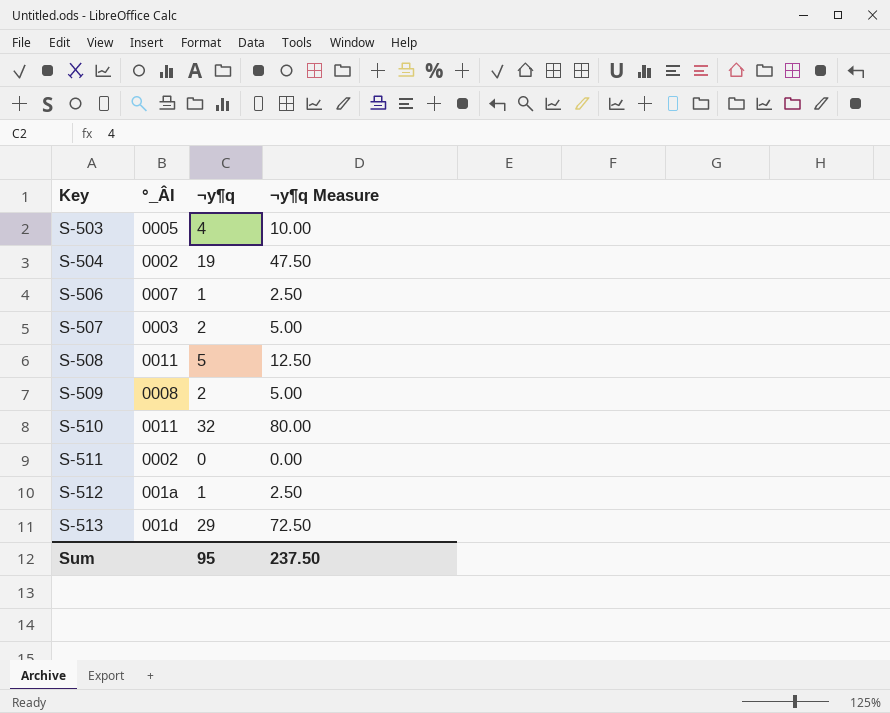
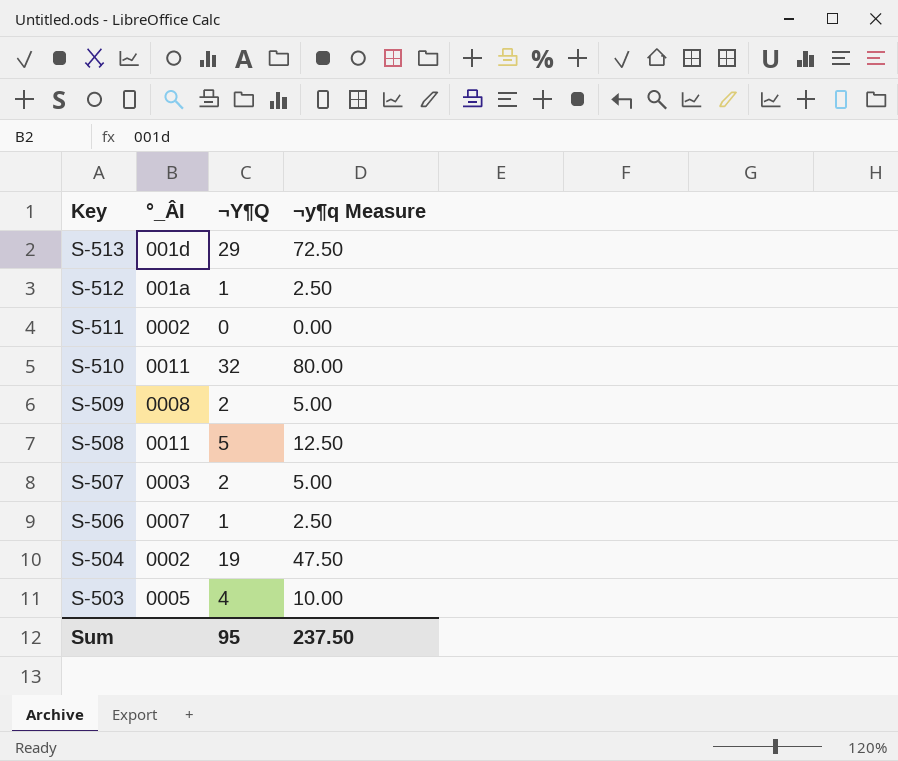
row order: Key ascending -> Key descending
column name: ¬y¶q -> ¬Y¶Q

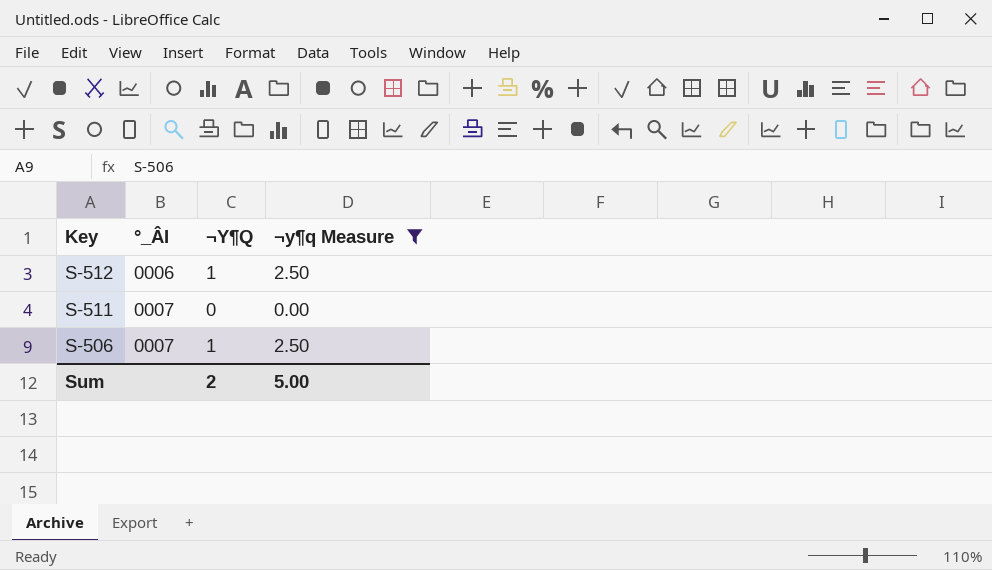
filter: none -> ¬y¶q Measure <= 2.50
S-512 | °_ÂI: 001a -> 0006
S-511 | °_ÂI: 0002 -> 0007
Sum | ¬Y¶Q: 95 -> 2
Sum | ¬y¶q Measure: 237.50 -> 5.00

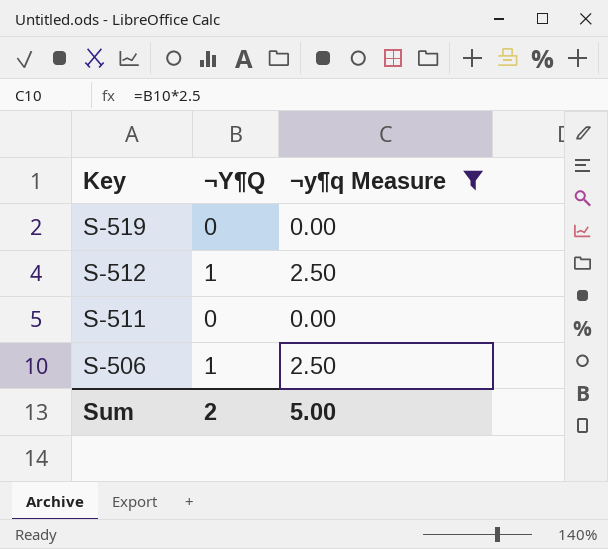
column °_ÂI | position: 2 -> none
row S-519: none -> 0 | 0.00

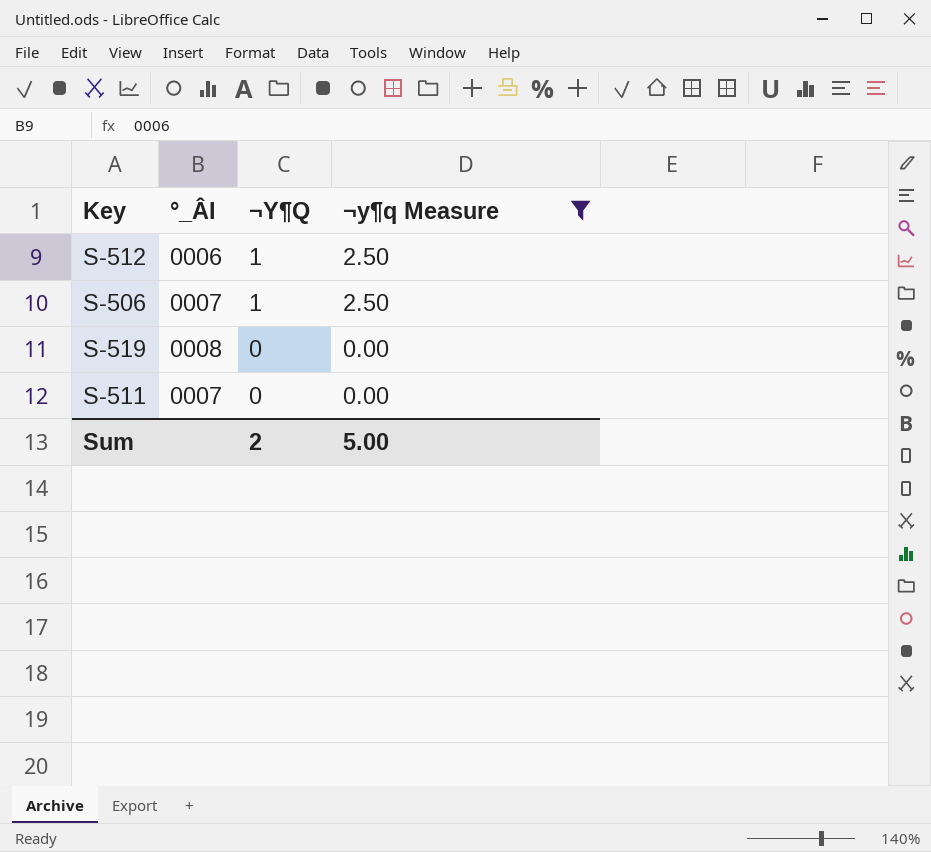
row order: Key descending -> ¬Y¶Q descending
column °_ÂI | position: none -> 2

